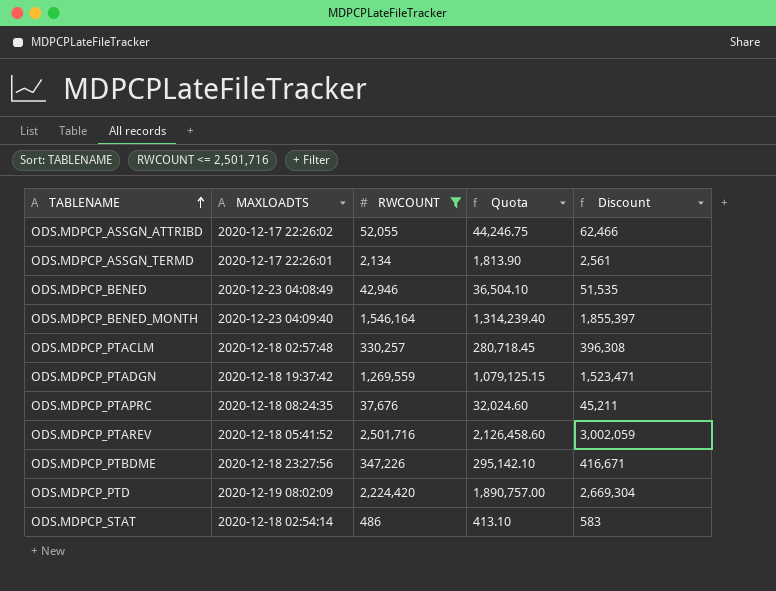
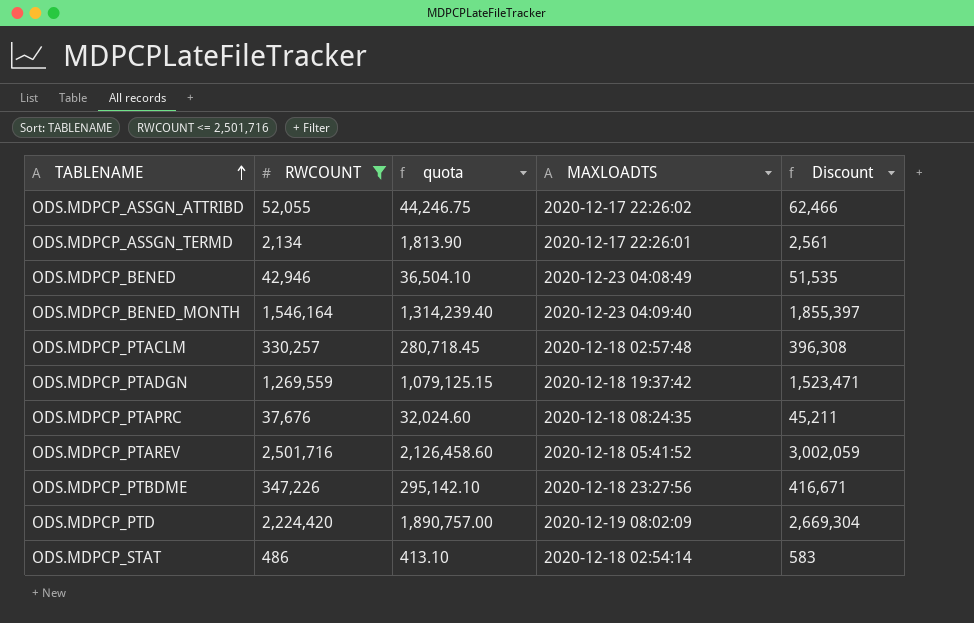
column name: Quota -> quota
column MAXLOADTS | position: 2 -> 4

